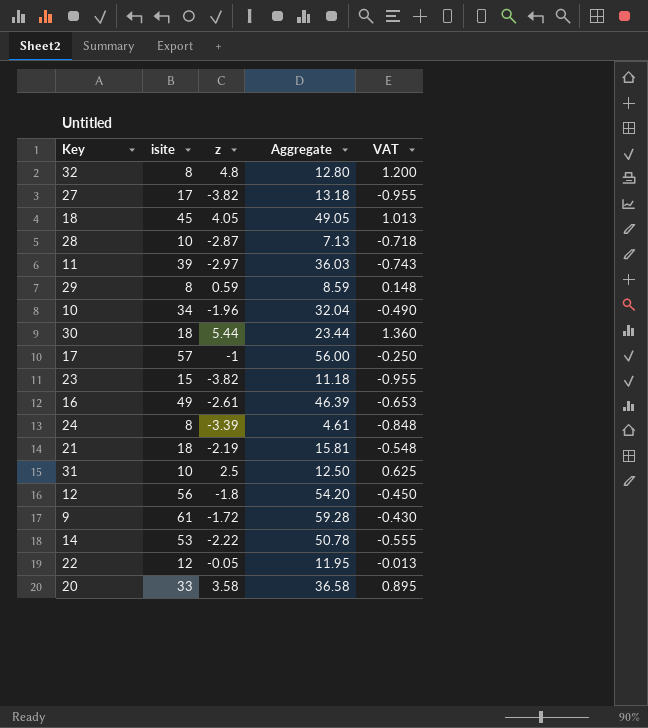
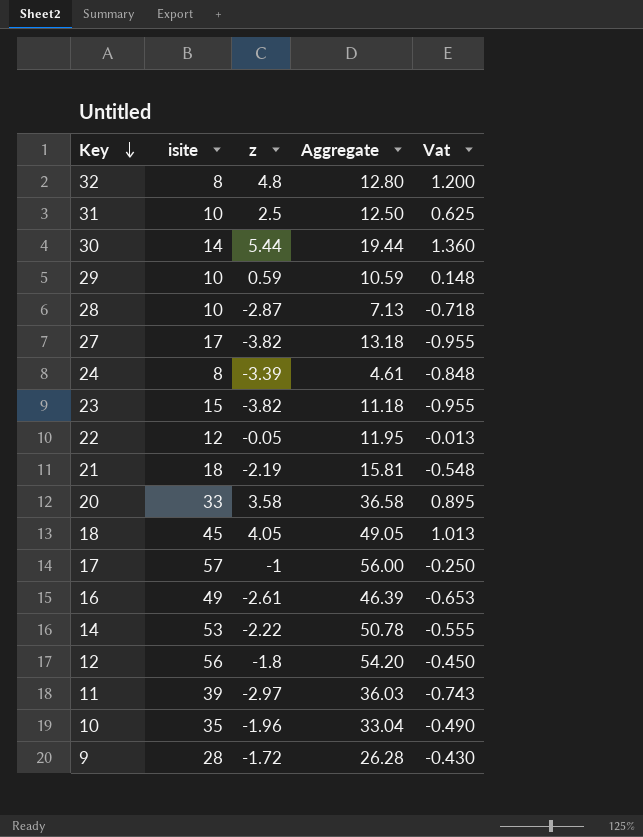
row order: none -> Key descending
column name: VAT -> Vat
30 | isite: 18 -> 14
30 | Aggregate: 23.44 -> 19.44
29 | isite: 8 -> 10
29 | Aggregate: 8.59 -> 10.59
10 | isite: 34 -> 35
10 | Aggregate: 32.04 -> 33.04
9 | isite: 61 -> 28
9 | Aggregate: 59.28 -> 26.28

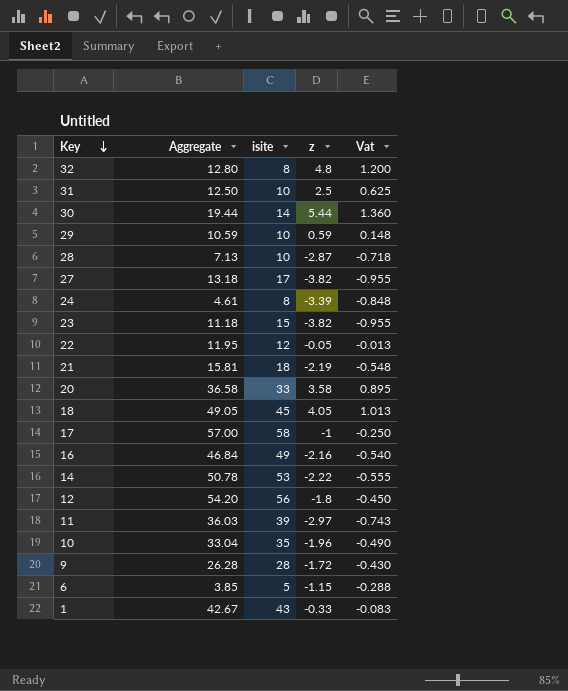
column Aggregate | position: 4 -> 2
17 | Aggregate: 56.00 -> 57.00
17 | isite: 57 -> 58
16 | Aggregate: 46.39 -> 46.84
16 | z: -2.61 -> -2.16
16 | Vat: -0.653 -> -0.540
row 6: none -> 3.85 | 5 | -1.15 | -0.288
row 1: none -> 42.67 | 43 | -0.33 | -0.083

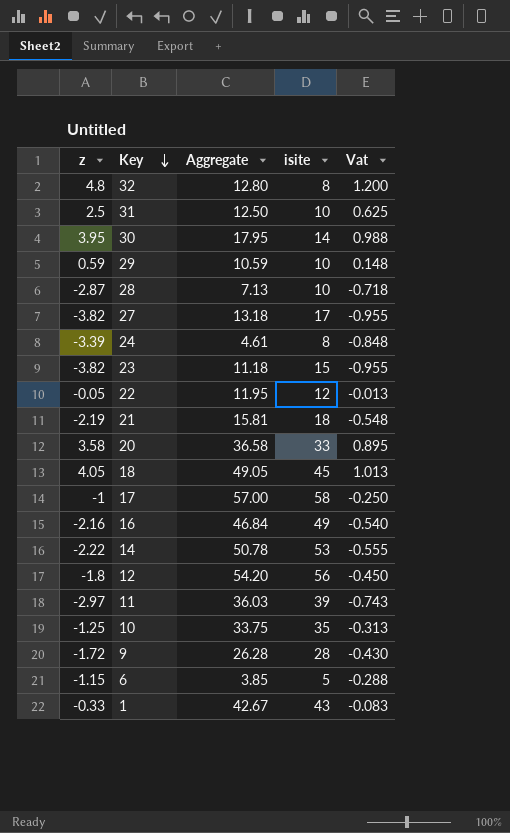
column z | position: 4 -> 1
30 | z: 5.44 -> 3.95
30 | Aggregate: 19.44 -> 17.95
30 | Vat: 1.360 -> 0.988
10 | z: -1.96 -> -1.25
10 | Aggregate: 33.04 -> 33.75
10 | Vat: -0.490 -> -0.313

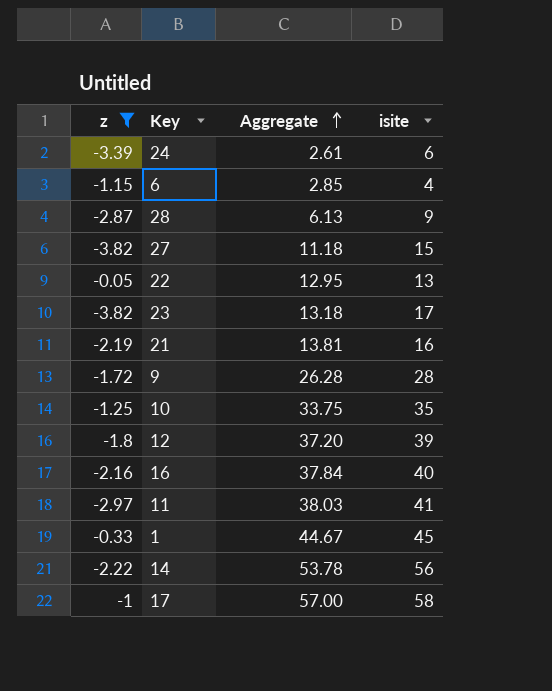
filter: none -> z <= -0.05
row order: Key descending -> Aggregate ascending
column Vat | formula: [z] * 0.25 -> none
24 | Aggregate: 4.61 -> 2.61
24 | isite: 8 -> 6
6 | Aggregate: 3.85 -> 2.85
6 | isite: 5 -> 4
28 | Aggregate: 7.13 -> 6.13
28 | isite: 10 -> 9
27 | Aggregate: 13.18 -> 11.18
27 | isite: 17 -> 15
22 | Aggregate: 11.95 -> 12.95
22 | isite: 12 -> 13
23 | Aggregate: 11.18 -> 13.18
23 | isite: 15 -> 17
21 | Aggregate: 15.81 -> 13.81
21 | isite: 18 -> 16
12 | Aggregate: 54.20 -> 37.20
12 | isite: 56 -> 39
16 | Aggregate: 46.84 -> 37.84
16 | isite: 49 -> 40
11 | Aggregate: 36.03 -> 38.03
11 | isite: 39 -> 41
1 | Aggregate: 42.67 -> 44.67
1 | isite: 43 -> 45
14 | Aggregate: 50.78 -> 53.78
14 | isite: 53 -> 56

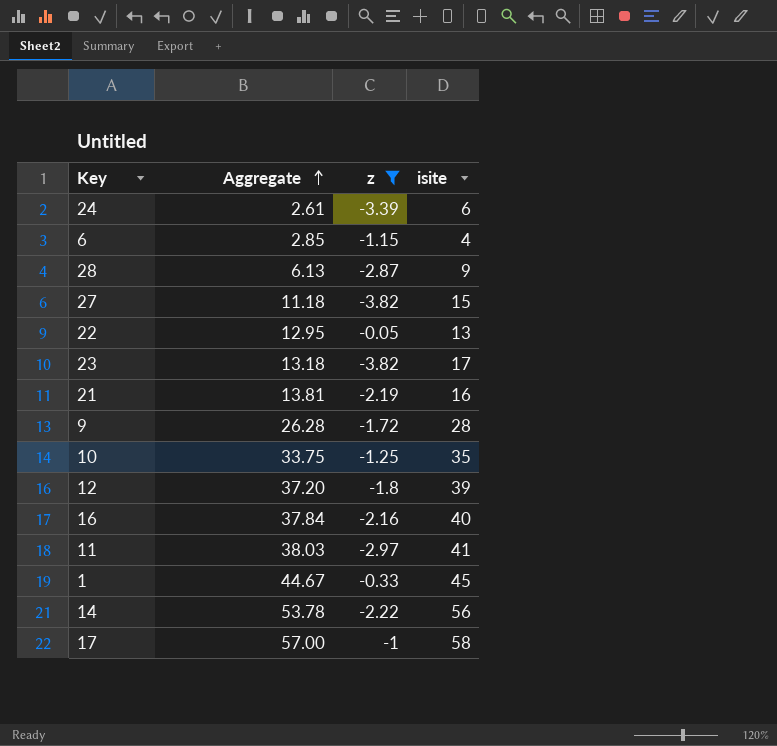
column z | position: 1 -> 3

